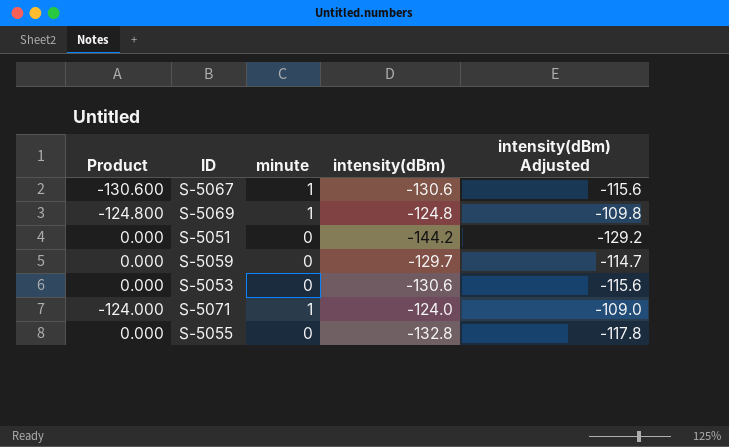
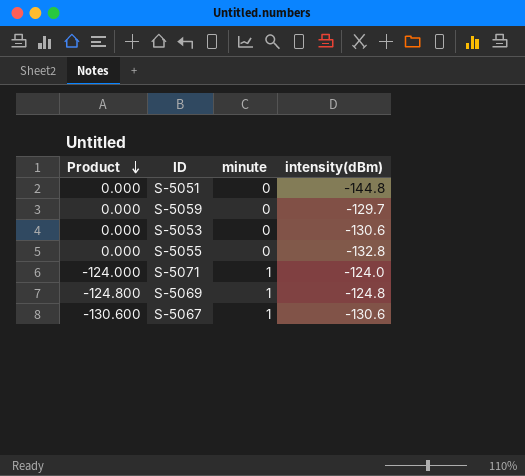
row order: none -> Product descending
column intensity(dBm) Adjusted | formula: [intensity(dBm)] + 15 -> none
S-5051 | intensity(dBm): -144.2 -> -144.8

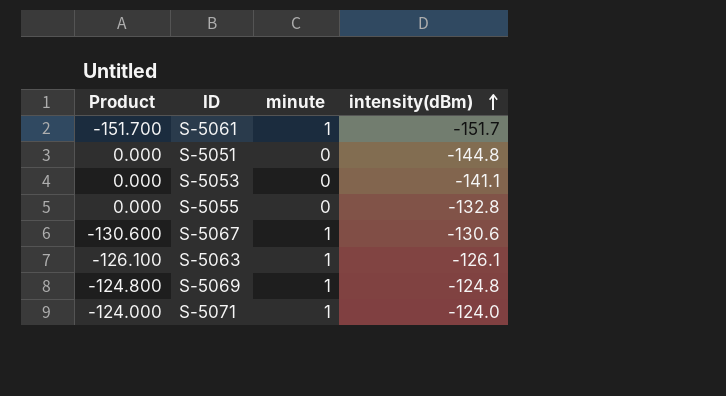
row order: Product descending -> intensity(dBm) ascending
row S-5059: 0.000 | 0 | -129.7 -> none
row S-5061: none -> -151.700 | 1 | -151.7
S-5053 | intensity(dBm): -130.6 -> -141.1
row S-5063: none -> -126.100 | 1 | -126.1

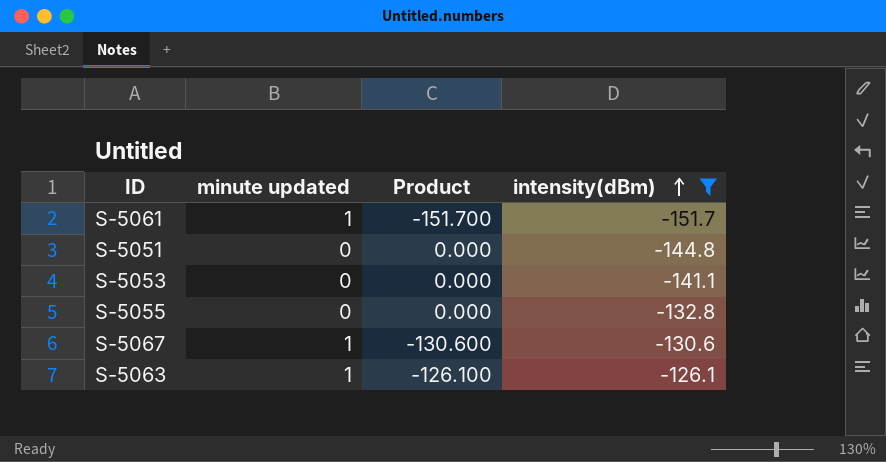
filter: none -> intensity(dBm) <= -126.1
column name: minute -> minute updated
column Product | position: 1 -> 3

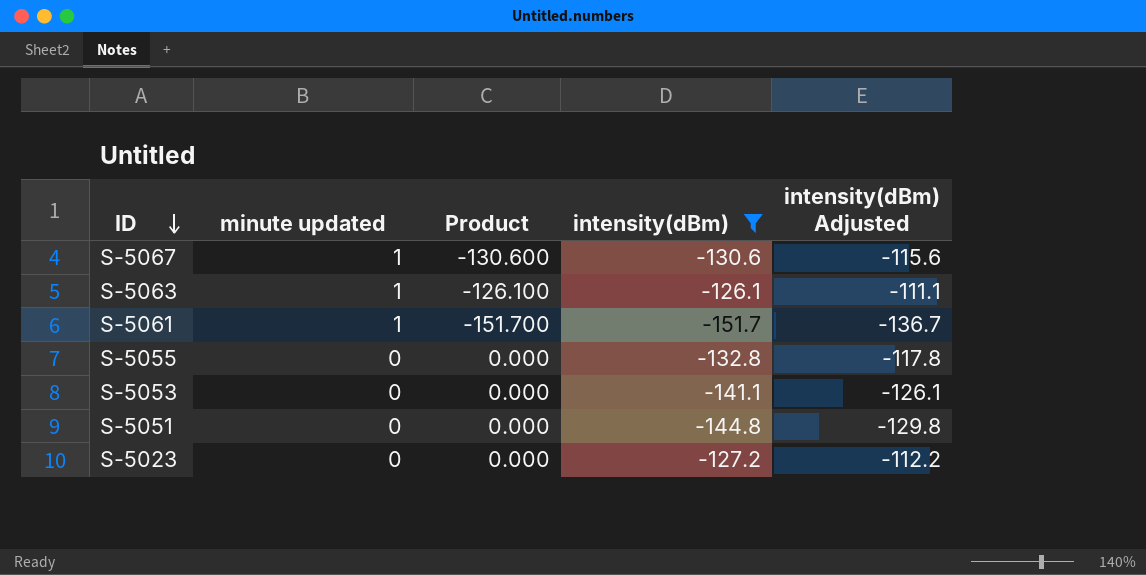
row order: intensity(dBm) ascending -> ID descending
column intensity(dBm) Adjusted | formula: none -> [intensity(dBm)] + 15
row S-5023: none -> 0 | 0.000 | -127.2 | -112.2

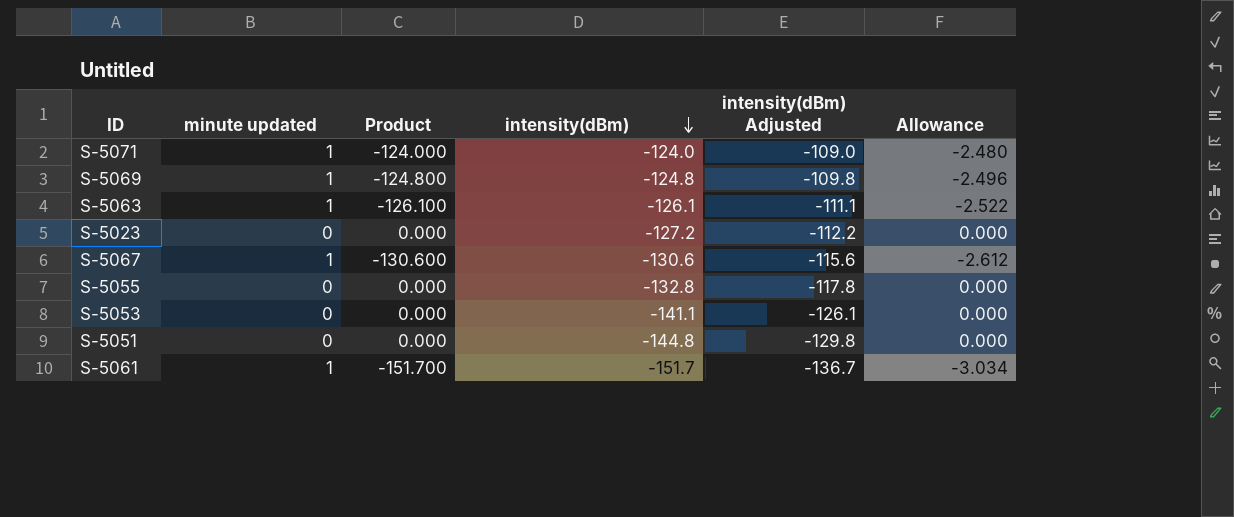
filter: intensity(dBm) <= -126.1 -> none
row order: ID descending -> intensity(dBm) descending
column Allowance | formula: none -> [Product] * 0.02

